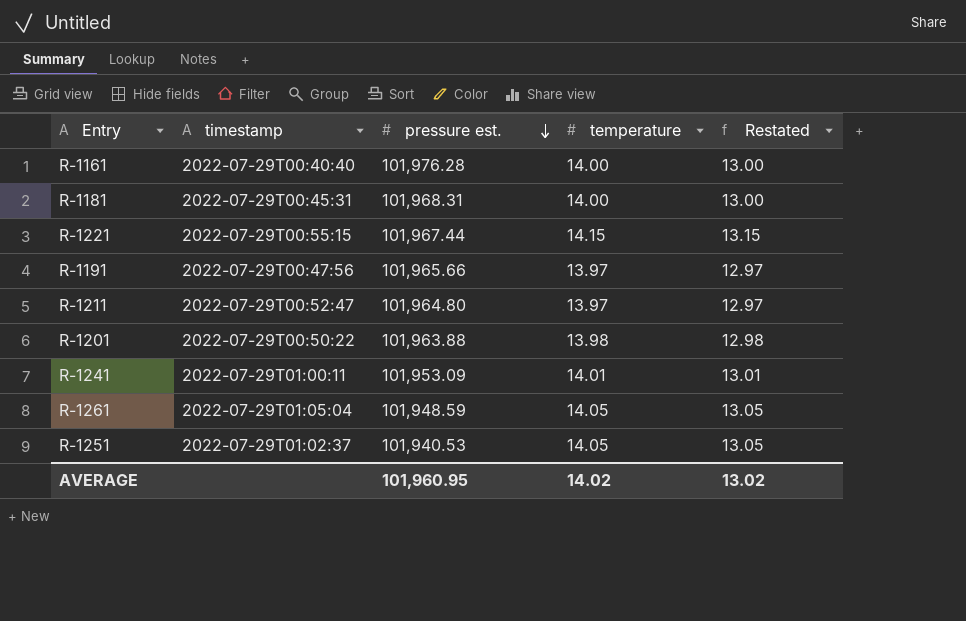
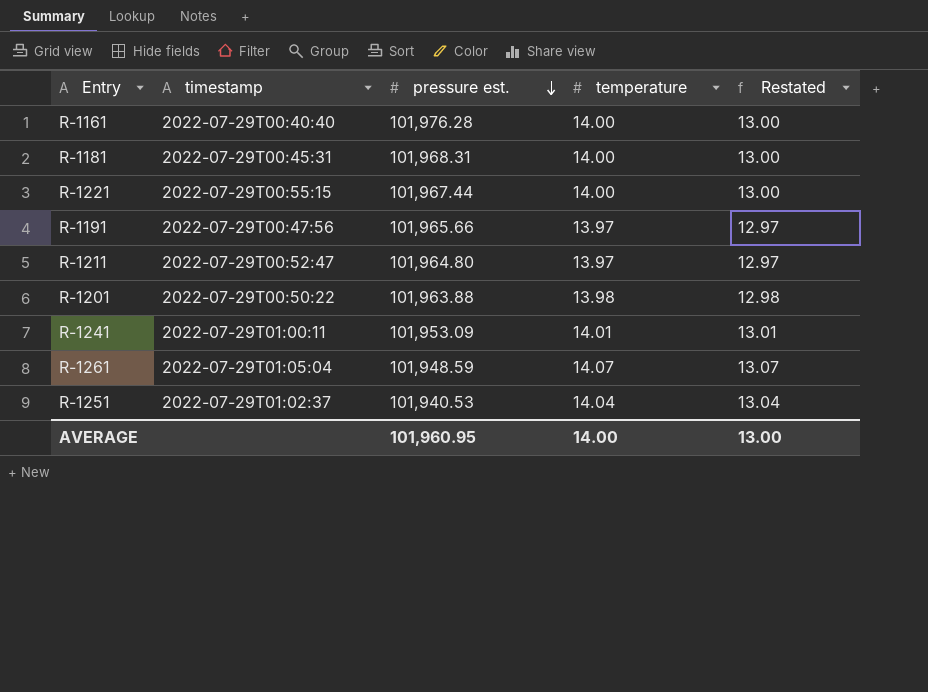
R-1221 | temperature: 14.15 -> 14.00
R-1221 | Restated: 13.15 -> 13.00
R-1261 | temperature: 14.05 -> 14.07
R-1261 | Restated: 13.05 -> 13.07
R-1251 | temperature: 14.05 -> 14.04
R-1251 | Restated: 13.05 -> 13.04
AVERAGE | temperature: 14.02 -> 14.00
AVERAGE | Restated: 13.02 -> 13.00

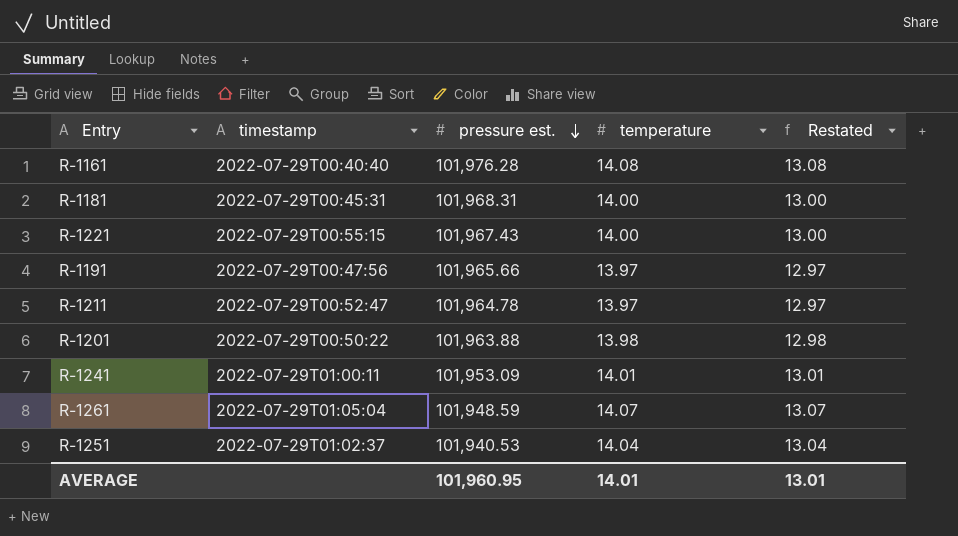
R-1161 | temperature: 14.00 -> 14.08
R-1161 | Restated: 13.00 -> 13.08
R-1221 | pressure est.: 101,967.44 -> 101,967.43
R-1211 | pressure est.: 101,964.80 -> 101,964.78
AVERAGE | temperature: 14.00 -> 14.01
AVERAGE | Restated: 13.00 -> 13.01

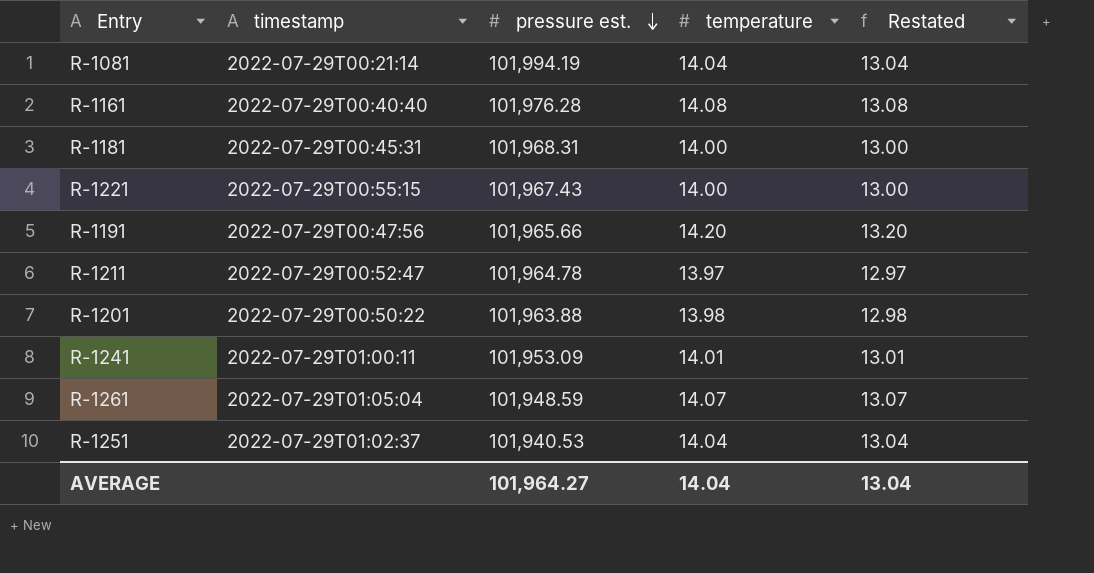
row R-1081: none -> 2022-07-29T00:21:14 | 101,994.19 | 14.04 | 13.04
R-1191 | temperature: 13.97 -> 14.20
R-1191 | Restated: 12.97 -> 13.20
AVERAGE | pressure est.: 101,960.95 -> 101,964.27
AVERAGE | temperature: 14.01 -> 14.04
AVERAGE | Restated: 13.01 -> 13.04

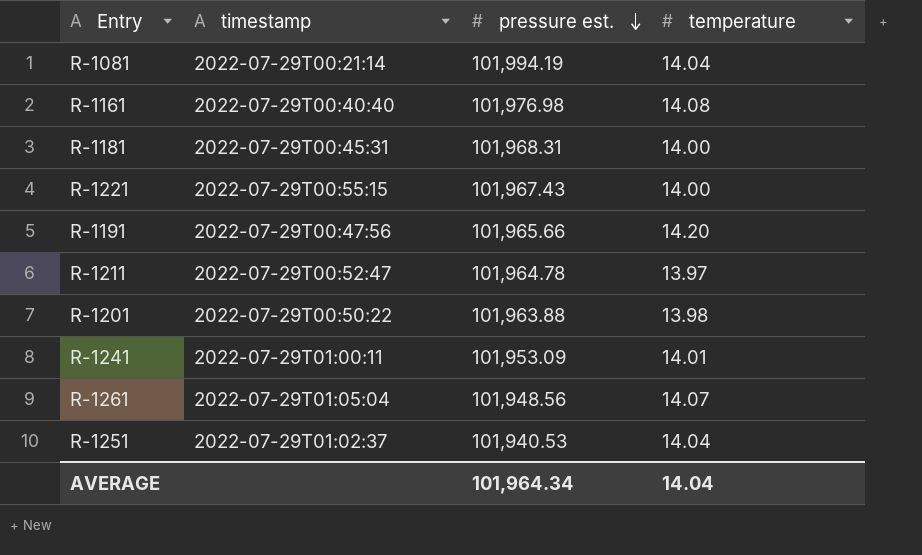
column Restated | formula: [temperature] - 1 -> none
R-1161 | pressure est.: 101,976.28 -> 101,976.98
R-1261 | pressure est.: 101,948.59 -> 101,948.56
AVERAGE | pressure est.: 101,964.27 -> 101,964.34

